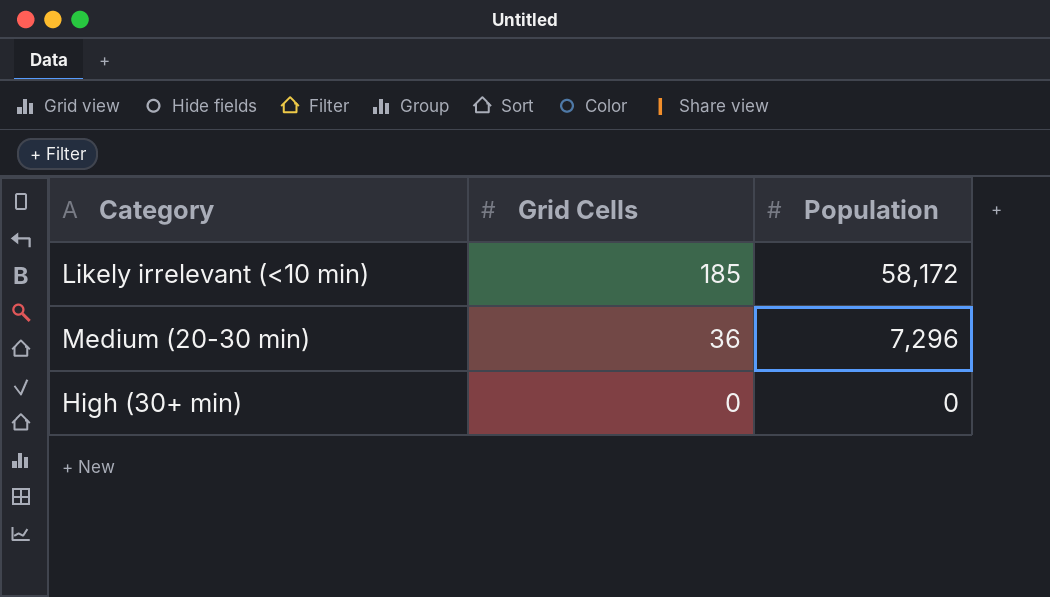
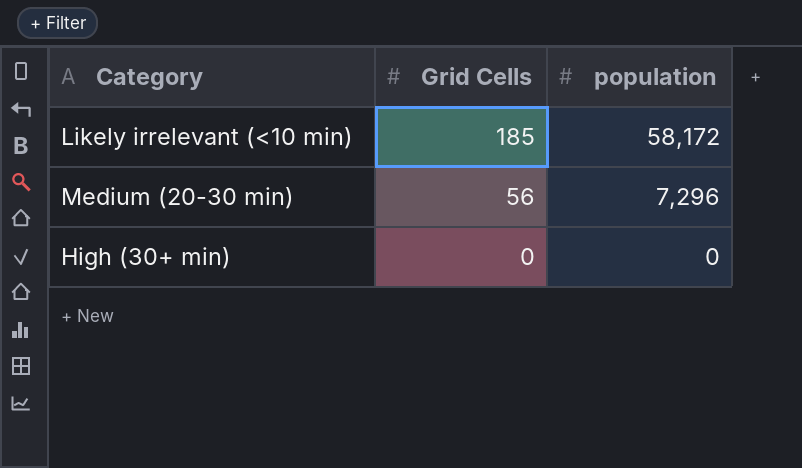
column name: Population -> population
Medium (20-30 min) | Grid Cells: 36 -> 56

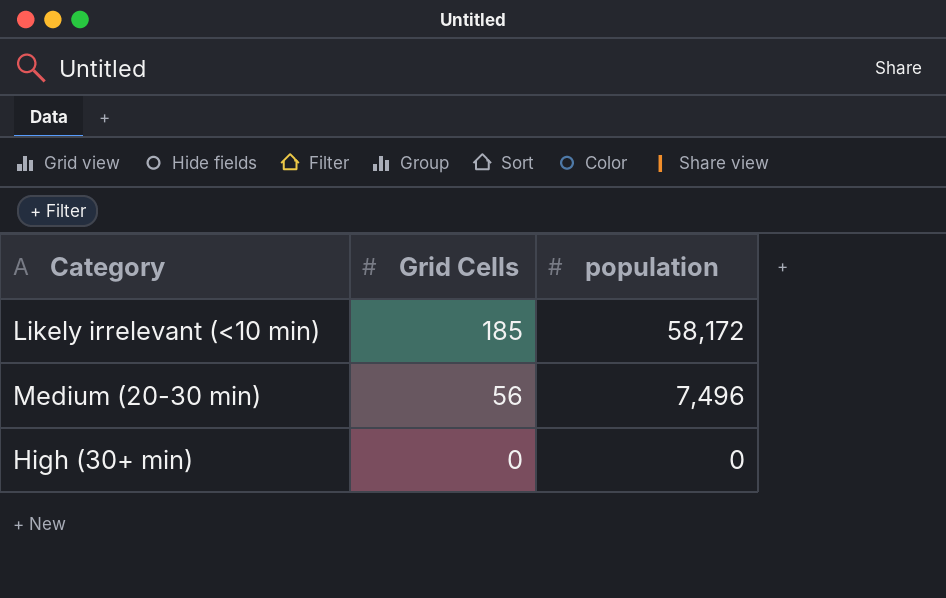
Medium (20-30 min) | population: 7,296 -> 7,496

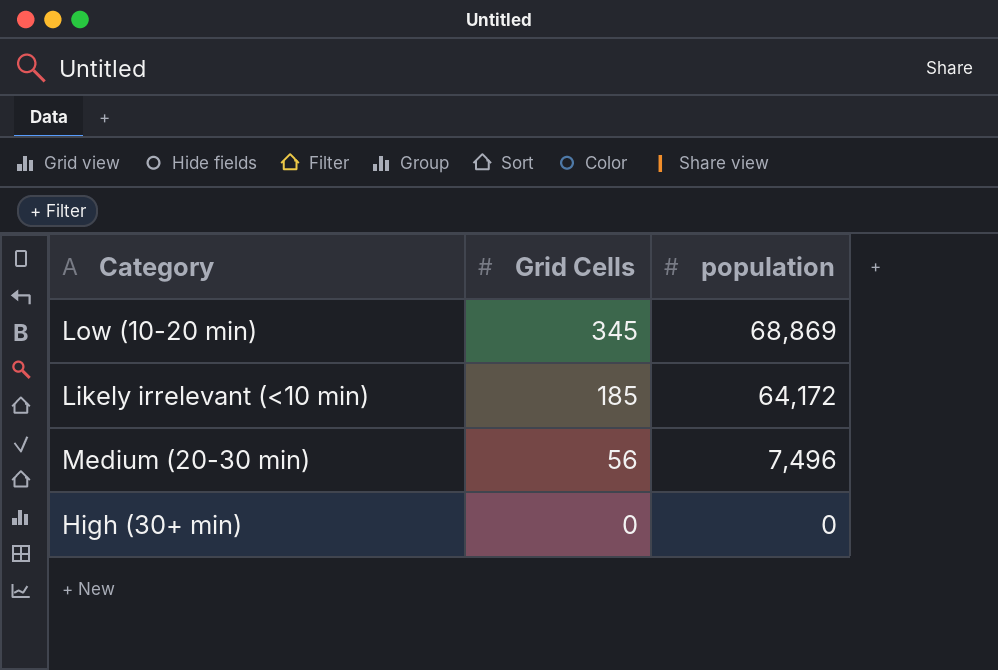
row Low (10-20 min): none -> 345 | 68,869
Likely irrelevant (<10 min) | population: 58,172 -> 64,172

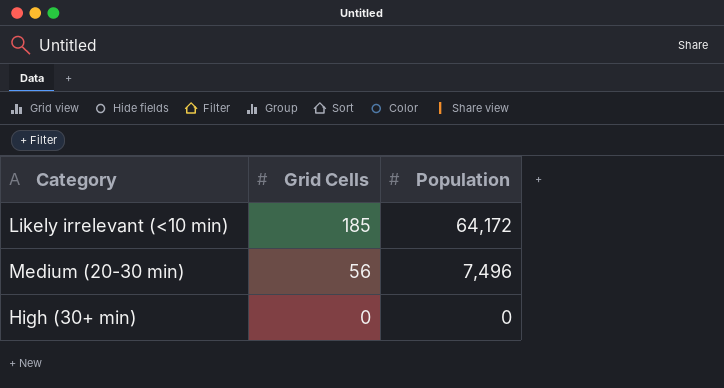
column name: population -> Population
row Low (10-20 min): 345 | 68,869 -> none

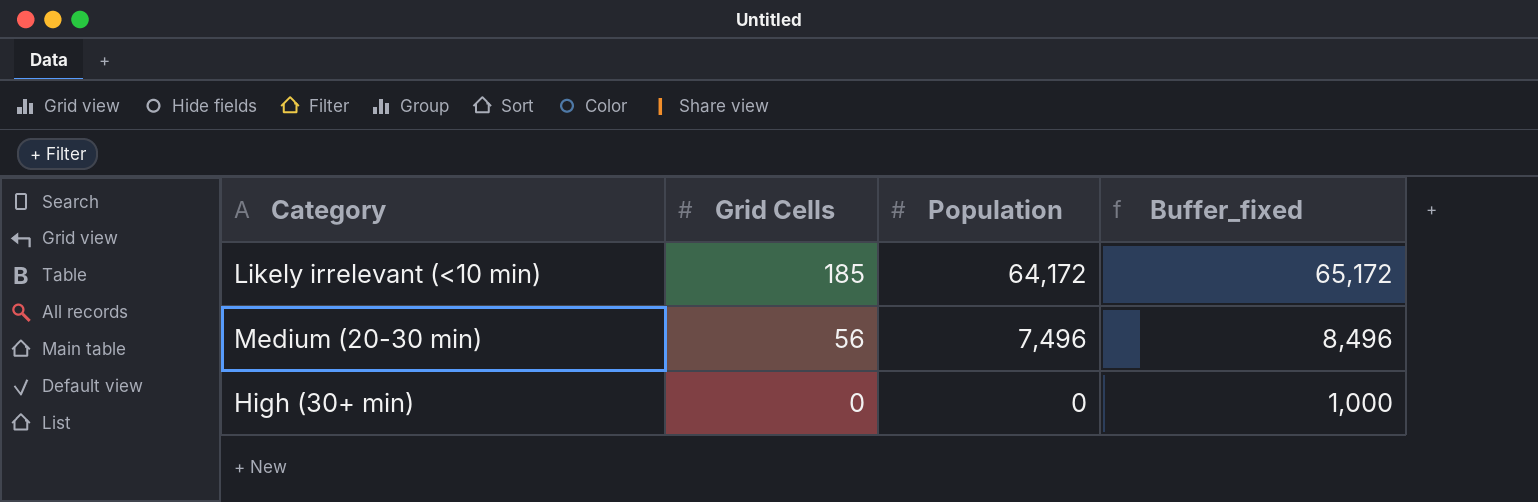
column Buffer_fixed | formula: none -> [Population] + 1000

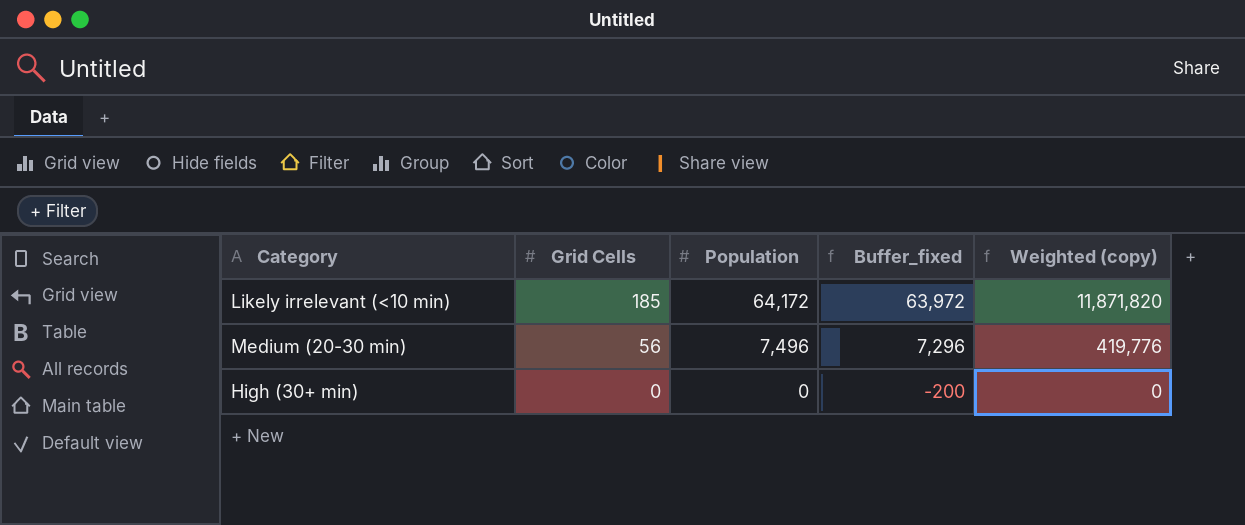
column Buffer_fixed | formula: [Population] + 1000 -> [Population] - 200
column Weighted (copy) | formula: none -> [Grid Cells] * [Population]

